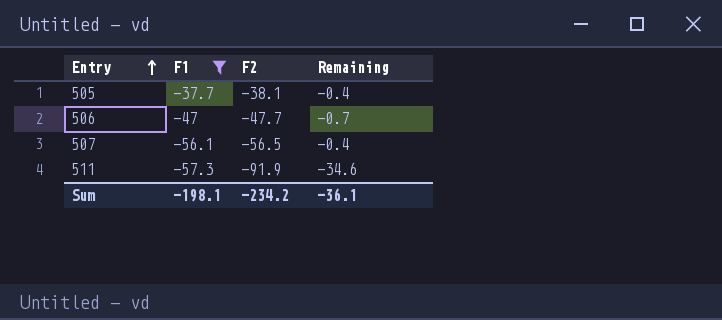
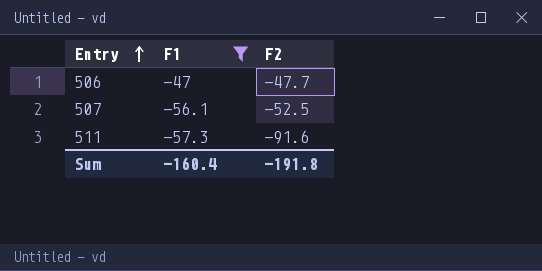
column Remaining | formula: [F2] - [F1] -> none
row 505: -37.7 | -38.1 | -0.4 -> none
507 | F2: -56.5 -> -52.5
511 | F2: -91.9 -> -91.6
Sum | F1: -198.1 -> -160.4
Sum | F2: -234.2 -> -191.8

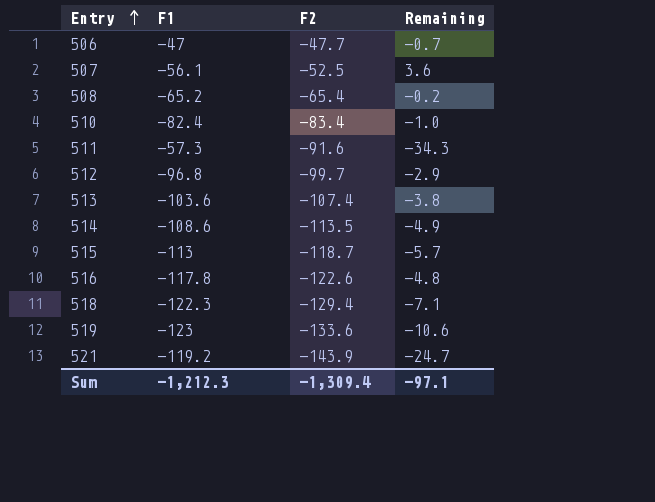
filter: F1 >= -57.3 -> none
column Remaining | formula: none -> [F2] - [F1]
Sum | F1: -160.4 -> -1,212.3
Sum | F2: -191.8 -> -1,309.4

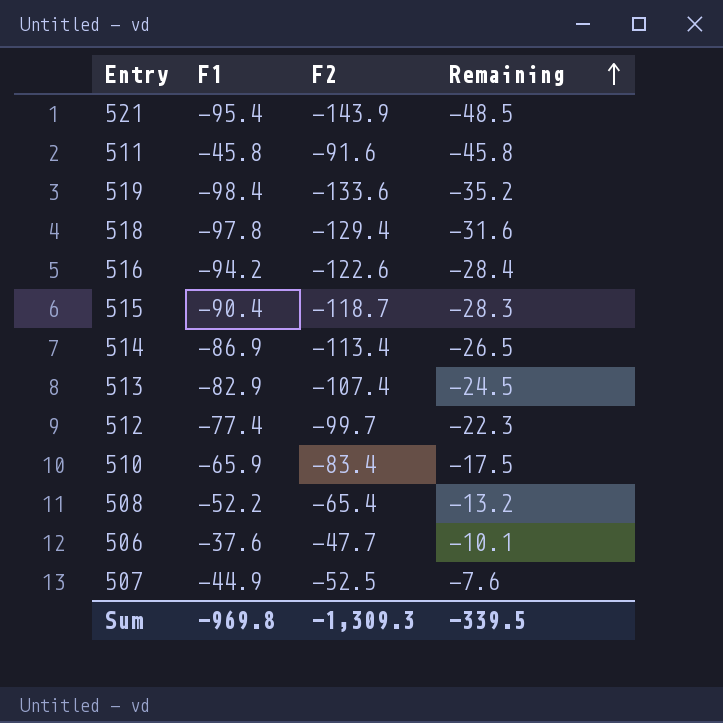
row order: Entry ascending -> Remaining ascending
521 | F1: -119.2 -> -95.4
521 | Remaining: -24.7 -> -48.5
511 | F1: -57.3 -> -45.8
511 | Remaining: -34.3 -> -45.8
519 | F1: -123 -> -98.4
519 | Remaining: -10.6 -> -35.2
518 | F1: -122.3 -> -97.8
518 | Remaining: -7.1 -> -31.6
516 | F1: -117.8 -> -94.2
516 | Remaining: -4.8 -> -28.4
515 | F1: -113 -> -90.4
515 | Remaining: -5.7 -> -28.3
514 | F1: -108.6 -> -86.9
514 | F2: -113.5 -> -113.4
514 | Remaining: -4.9 -> -26.5
513 | F1: -103.6 -> -82.9
513 | Remaining: -3.8 -> -24.5
512 | F1: -96.8 -> -77.4
512 | Remaining: -2.9 -> -22.3
510 | F1: -82.4 -> -65.9
510 | Remaining: -1.0 -> -17.5
508 | F1: -65.2 -> -52.2
508 | Remaining: -0.2 -> -13.2
506 | F1: -47 -> -37.6
506 | Remaining: -0.7 -> -10.1
507 | F1: -56.1 -> -44.9
507 | Remaining: 3.6 -> -7.6
Sum | F1: -1,212.3 -> -969.8
Sum | F2: -1,309.4 -> -1,309.3
Sum | Remaining: -97.1 -> -339.5

